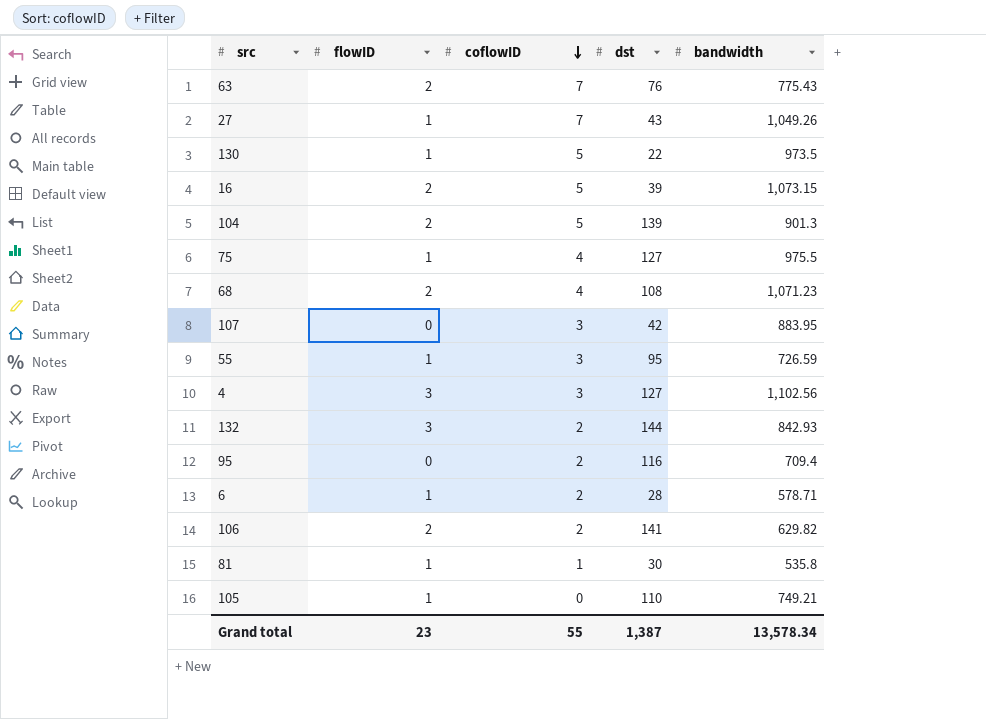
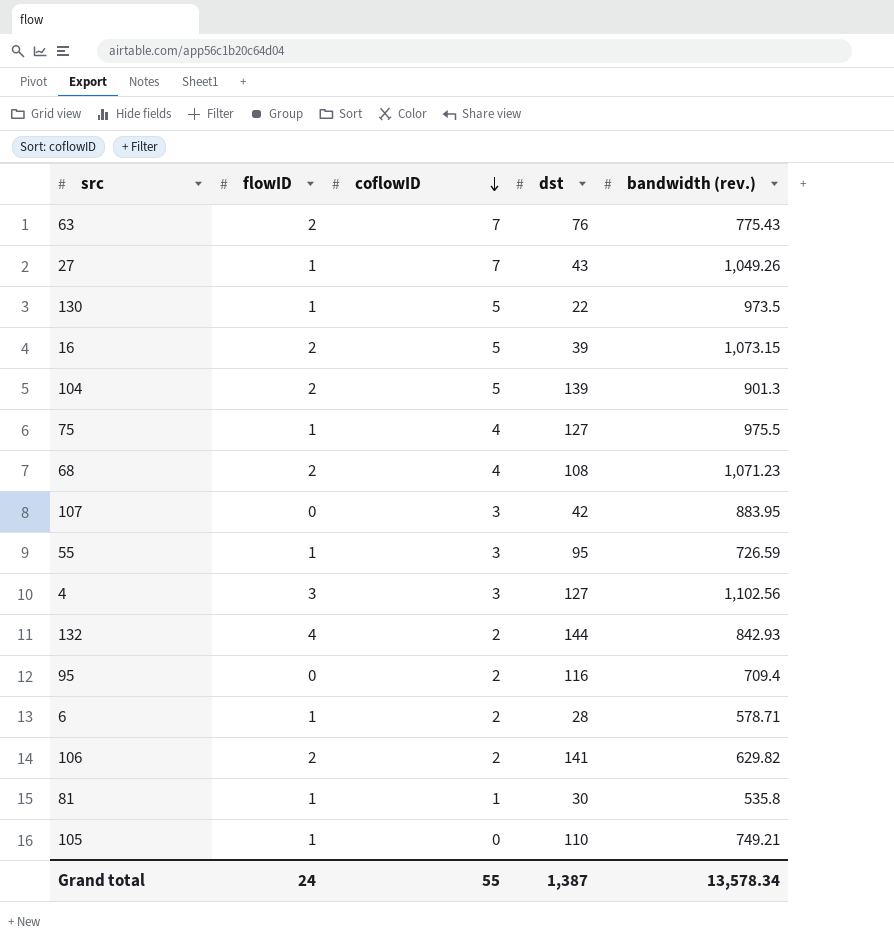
column name: bandwidth -> bandwidth (rev.)
132 | flowID: 3 -> 4
Grand total | flowID: 23 -> 24

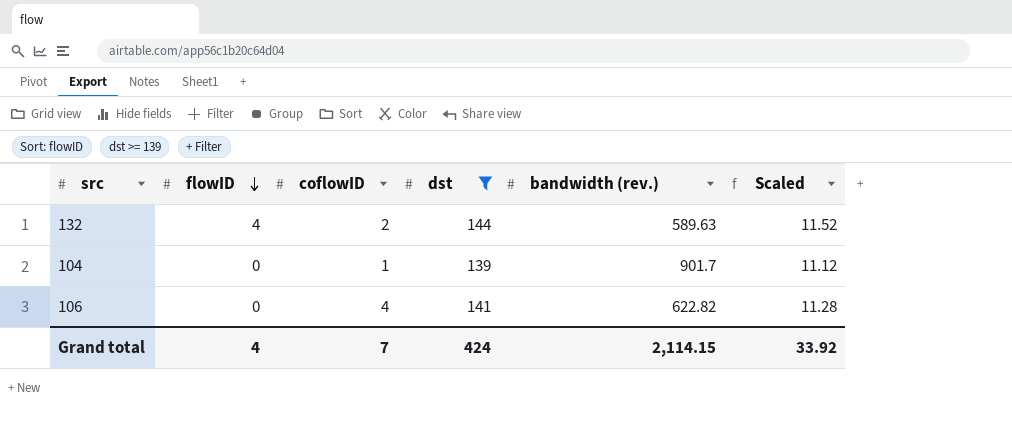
filter: none -> dst >= 139
row order: coflowID descending -> flowID descending
column Scaled | formula: none -> [dst] * 0.08
132 | bandwidth (rev.): 842.93 -> 589.63
104 | flowID: 2 -> 0
104 | coflowID: 5 -> 1
104 | bandwidth (rev.): 901.3 -> 901.7
106 | flowID: 2 -> 0
106 | coflowID: 2 -> 4
106 | bandwidth (rev.): 629.82 -> 622.82
Grand total | flowID: 24 -> 4
Grand total | coflowID: 55 -> 7
Grand total | dst: 1,387 -> 424
Grand total | bandwidth (rev.): 13,578.34 -> 2,114.15

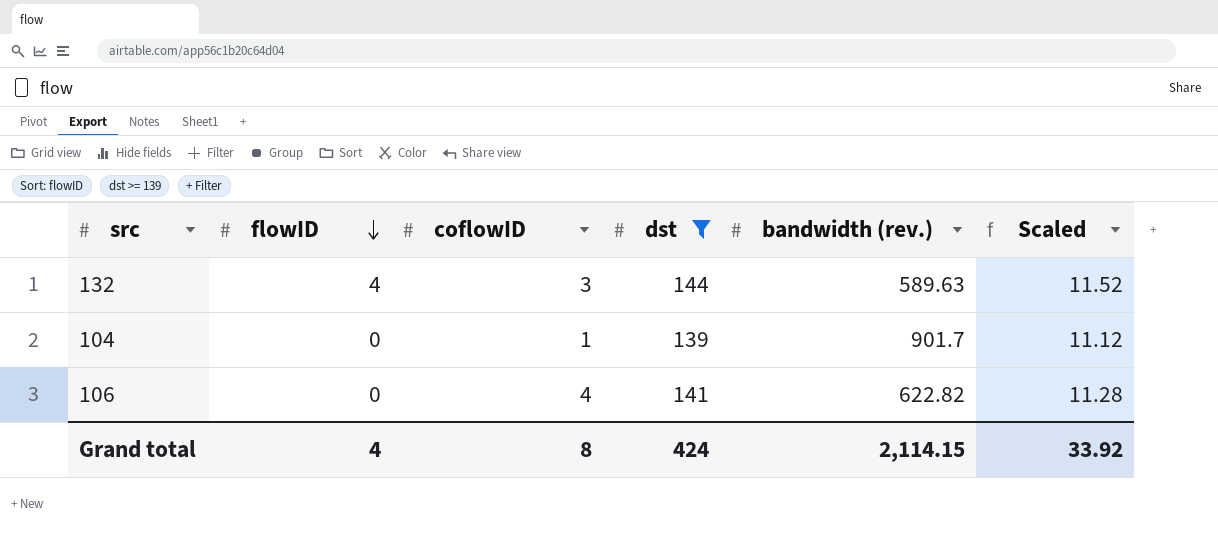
132 | coflowID: 2 -> 3
Grand total | coflowID: 7 -> 8

